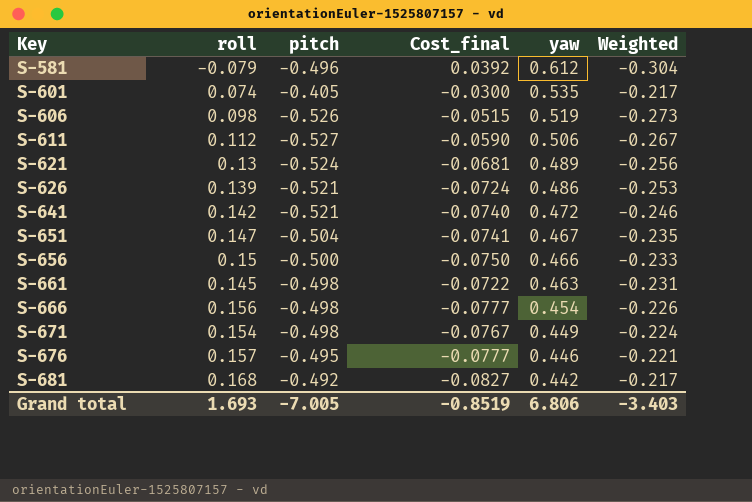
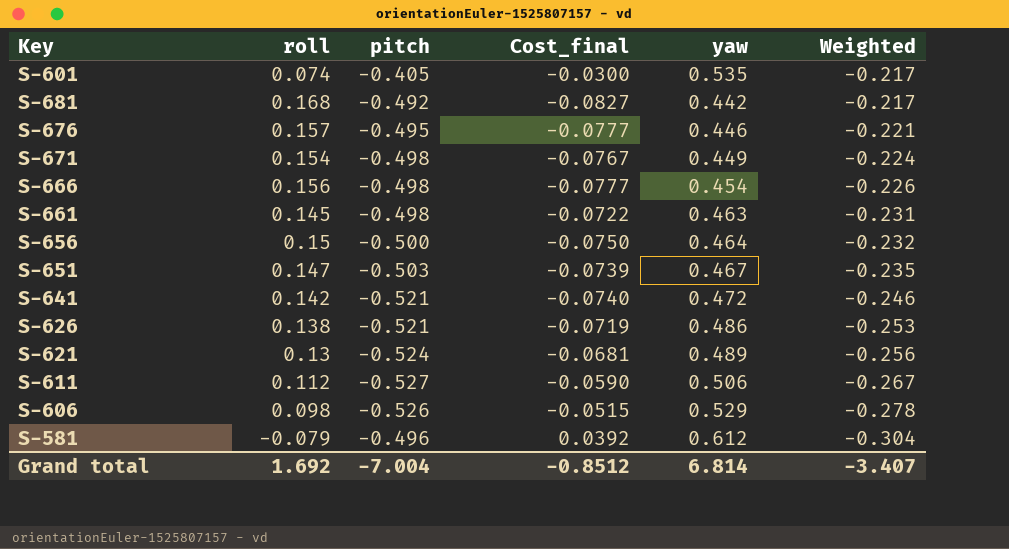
row order: Key ascending -> Weighted descending
S-656 | yaw: 0.466 -> 0.464
S-656 | Weighted: -0.233 -> -0.232
S-651 | pitch: -0.504 -> -0.503
S-651 | Cost_final: -0.0741 -> -0.0739
S-626 | roll: 0.139 -> 0.138
S-626 | Cost_final: -0.0724 -> -0.0719
S-606 | yaw: 0.519 -> 0.529
S-606 | Weighted: -0.273 -> -0.278
Grand total | roll: 1.693 -> 1.692
Grand total | pitch: -7.005 -> -7.004
Grand total | Cost_final: -0.8519 -> -0.8512
Grand total | yaw: 6.806 -> 6.814
Grand total | Weighted: -3.403 -> -3.407

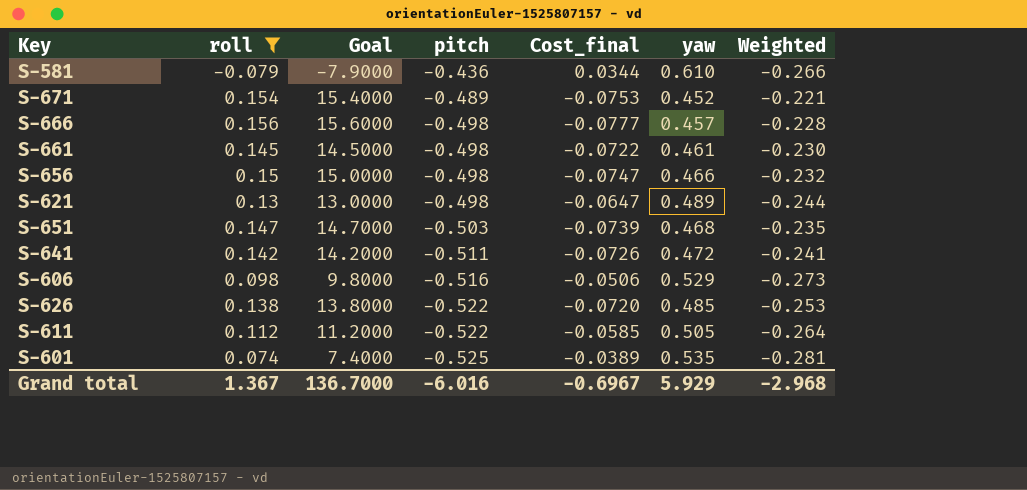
filter: none -> roll <= 0.156
row order: Weighted descending -> pitch descending
column Goal | formula: none -> [roll] * 100
S-581 | pitch: -0.496 -> -0.436
S-581 | Cost_final: 0.0392 -> 0.0344
S-581 | yaw: 0.612 -> 0.610
S-581 | Weighted: -0.304 -> -0.266
S-671 | pitch: -0.498 -> -0.489
S-671 | Cost_final: -0.0767 -> -0.0753
S-671 | yaw: 0.449 -> 0.452
S-671 | Weighted: -0.224 -> -0.221
S-666 | yaw: 0.454 -> 0.457
S-666 | Weighted: -0.226 -> -0.228
S-661 | yaw: 0.463 -> 0.461
S-661 | Weighted: -0.231 -> -0.230
S-656 | pitch: -0.500 -> -0.498
S-656 | Cost_final: -0.0750 -> -0.0747
S-656 | yaw: 0.464 -> 0.466
S-621 | pitch: -0.524 -> -0.498
S-621 | Cost_final: -0.0681 -> -0.0647
S-621 | Weighted: -0.256 -> -0.244
S-651 | yaw: 0.467 -> 0.468
S-641 | pitch: -0.521 -> -0.511
S-641 | Cost_final: -0.0740 -> -0.0726
S-641 | Weighted: -0.246 -> -0.241
S-606 | pitch: -0.526 -> -0.516
S-606 | Cost_final: -0.0515 -> -0.0506
S-606 | Weighted: -0.278 -> -0.273
S-626 | pitch: -0.521 -> -0.522
S-626 | Cost_final: -0.0719 -> -0.0720
S-626 | yaw: 0.486 -> 0.485
S-611 | pitch: -0.527 -> -0.522
S-611 | Cost_final: -0.0590 -> -0.0585
S-611 | yaw: 0.506 -> 0.505
S-611 | Weighted: -0.267 -> -0.264
S-601 | pitch: -0.405 -> -0.525
S-601 | Cost_final: -0.0300 -> -0.0389
S-601 | Weighted: -0.217 -> -0.281
Grand total | roll: 1.692 -> 1.367
Grand total | pitch: -7.004 -> -6.016
Grand total | Cost_final: -0.8512 -> -0.6967
Grand total | yaw: 6.814 -> 5.929
Grand total | Weighted: -3.407 -> -2.968

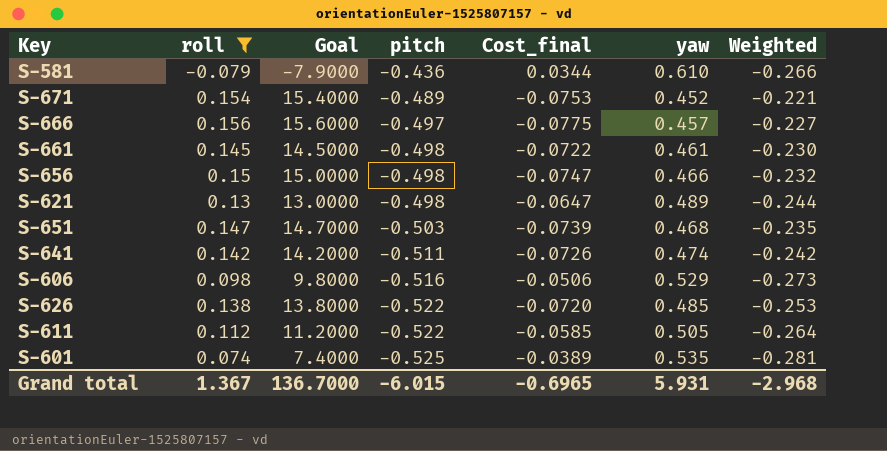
S-666 | pitch: -0.498 -> -0.497
S-666 | Cost_final: -0.0777 -> -0.0775
S-666 | Weighted: -0.228 -> -0.227
S-641 | yaw: 0.472 -> 0.474
S-641 | Weighted: -0.241 -> -0.242
Grand total | pitch: -6.016 -> -6.015
Grand total | Cost_final: -0.6967 -> -0.6965
Grand total | yaw: 5.929 -> 5.931

